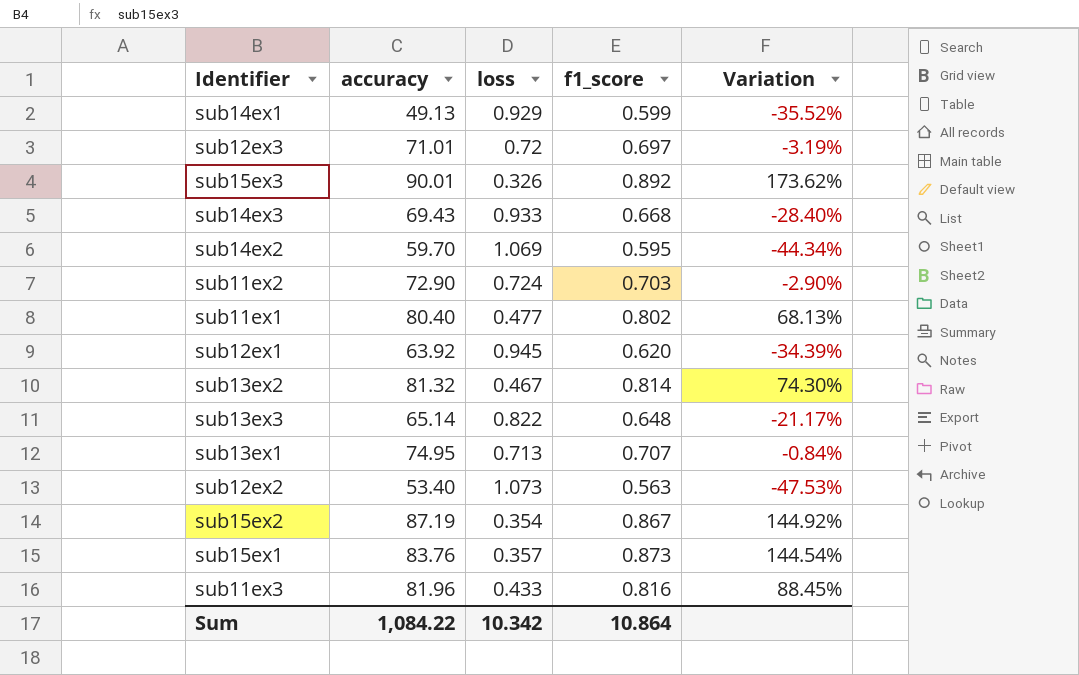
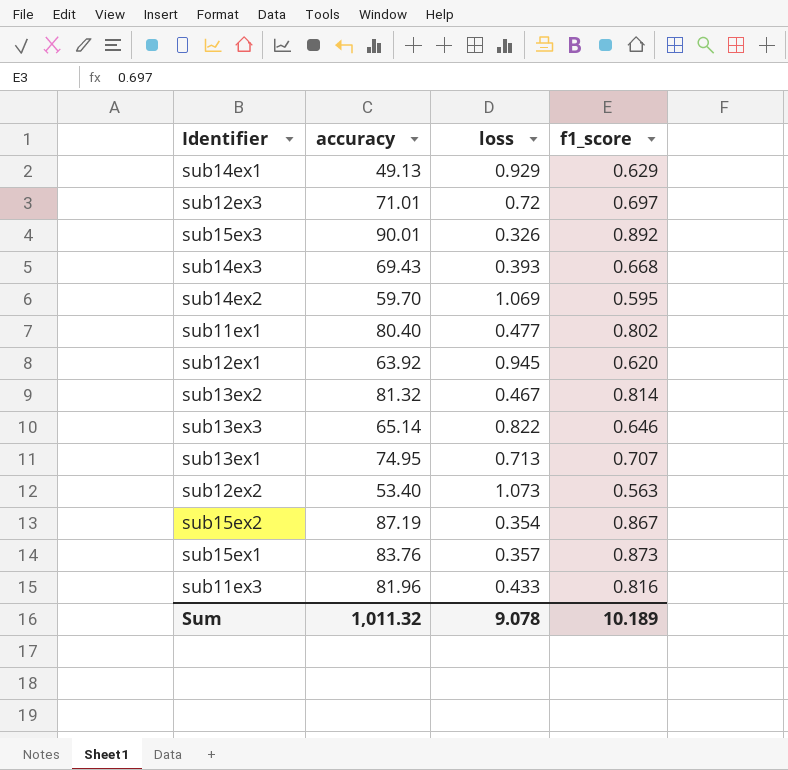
column Variation | formula: ([f1_score] - [loss]) / [loss] -> none
row sub11ex2: 72.90 | 0.724 | 0.703 | -2.90% -> none
sub14ex1 | f1_score: 0.599 -> 0.629
sub14ex3 | loss: 0.933 -> 0.393
sub13ex3 | f1_score: 0.648 -> 0.646
Sum | accuracy: 1,084.22 -> 1,011.32
Sum | loss: 10.342 -> 9.078
Sum | f1_score: 10.864 -> 10.189

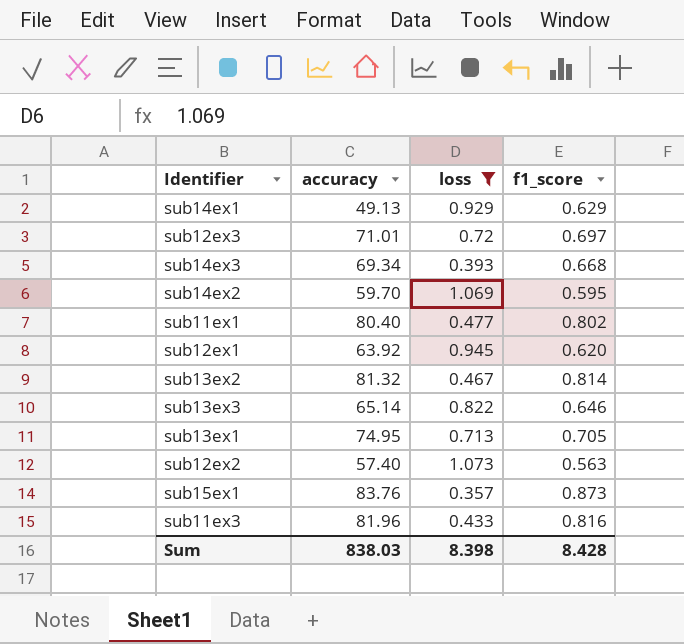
filter: none -> loss >= 0.357
sub14ex3 | accuracy: 69.43 -> 69.34
sub13ex1 | f1_score: 0.707 -> 0.705
sub12ex2 | accuracy: 53.40 -> 57.40
Sum | accuracy: 1,011.32 -> 838.03
Sum | loss: 9.078 -> 8.398
Sum | f1_score: 10.189 -> 8.428

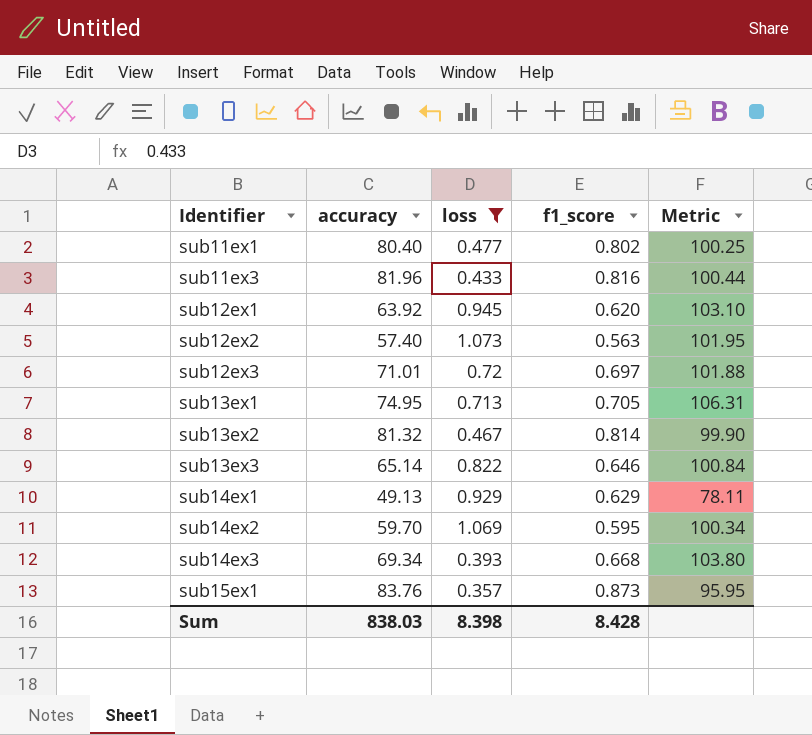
row order: none -> Identifier ascending
column Metric | formula: none -> [accuracy] / [f1_score]

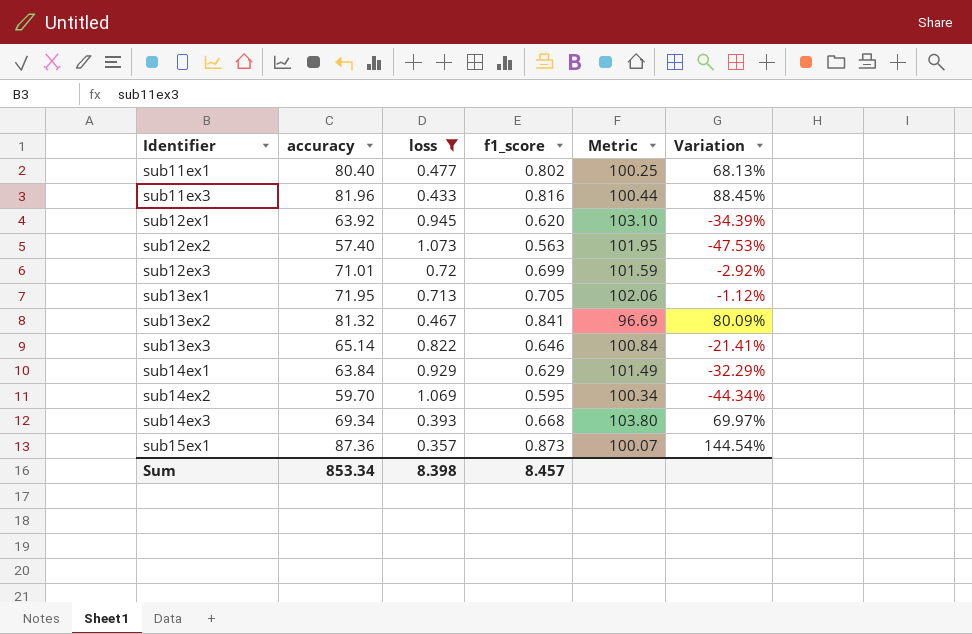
column Variation | formula: none -> ([f1_score] - [loss]) / [loss]
sub12ex3 | f1_score: 0.697 -> 0.699
sub12ex3 | Metric: 101.88 -> 101.59
sub13ex1 | accuracy: 74.95 -> 71.95
sub13ex1 | Metric: 106.31 -> 102.06
sub13ex2 | f1_score: 0.814 -> 0.841
sub13ex2 | Metric: 99.90 -> 96.69
sub14ex1 | accuracy: 49.13 -> 63.84
sub14ex1 | Metric: 78.11 -> 101.49
sub15ex1 | accuracy: 83.76 -> 87.36
sub15ex1 | Metric: 95.95 -> 100.07
Sum | accuracy: 838.03 -> 853.34
Sum | f1_score: 8.428 -> 8.457

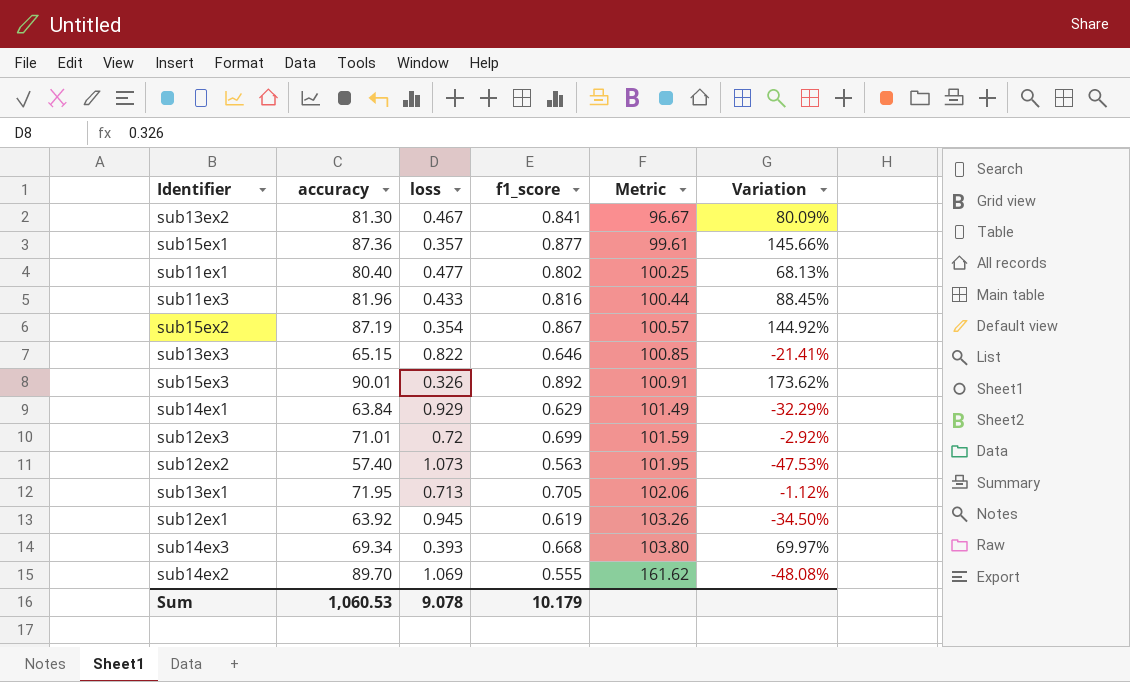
filter: loss >= 0.357 -> none
row order: Identifier ascending -> Metric ascending
sub13ex2 | accuracy: 81.32 -> 81.30
sub13ex2 | Metric: 96.69 -> 96.67
sub15ex1 | f1_score: 0.873 -> 0.877
sub15ex1 | Metric: 100.07 -> 99.61
sub15ex1 | Variation: 144.54% -> 145.66%
sub13ex3 | accuracy: 65.14 -> 65.15
sub13ex3 | Metric: 100.84 -> 100.85
sub12ex1 | f1_score: 0.620 -> 0.619
sub12ex1 | Metric: 103.10 -> 103.26
sub12ex1 | Variation: -34.39% -> -34.50%
sub14ex2 | accuracy: 59.70 -> 89.70
sub14ex2 | f1_score: 0.595 -> 0.555
sub14ex2 | Metric: 100.34 -> 161.62
sub14ex2 | Variation: -44.34% -> -48.08%
Sum | accuracy: 853.34 -> 1,060.53
Sum | loss: 8.398 -> 9.078
Sum | f1_score: 8.457 -> 10.179

